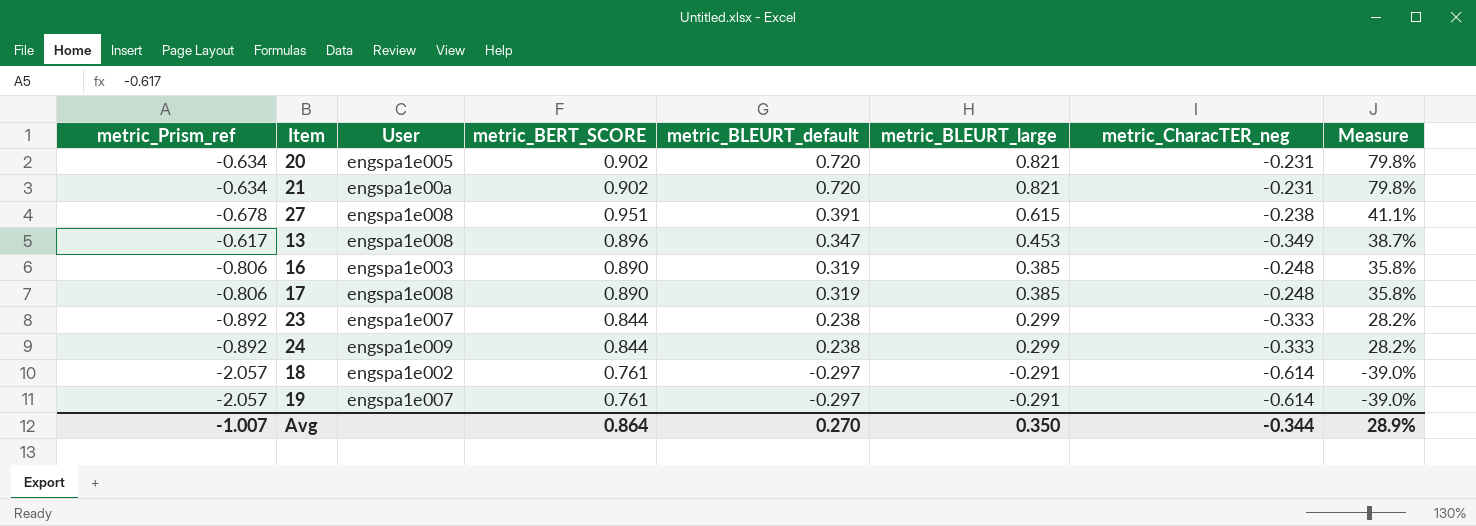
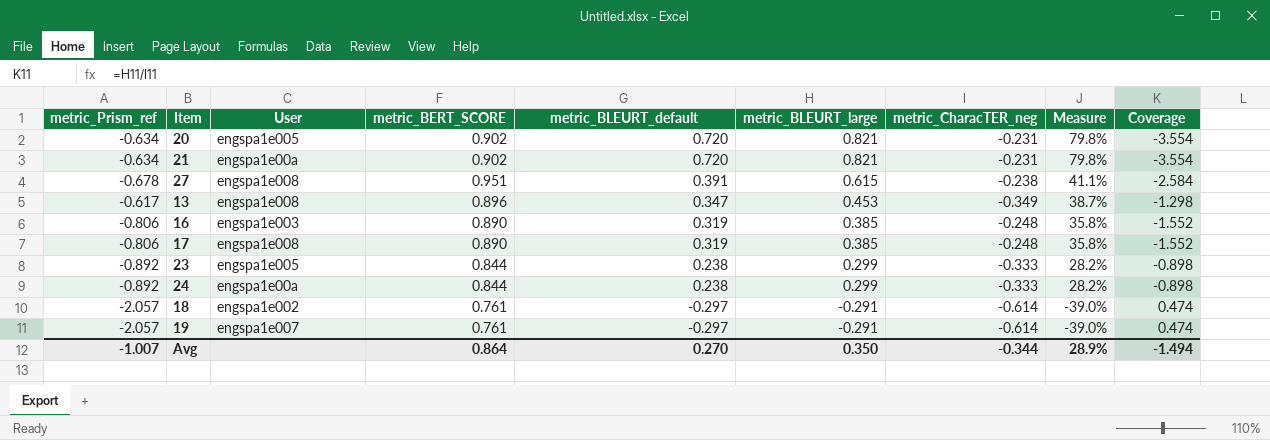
column Coverage | formula: none -> [metric_BLEURT_large] / [metric_CharacTER_neg]
23 | User: engspa1e007 -> engspa1e005
24 | User: engspa1e009 -> engspa1e00a

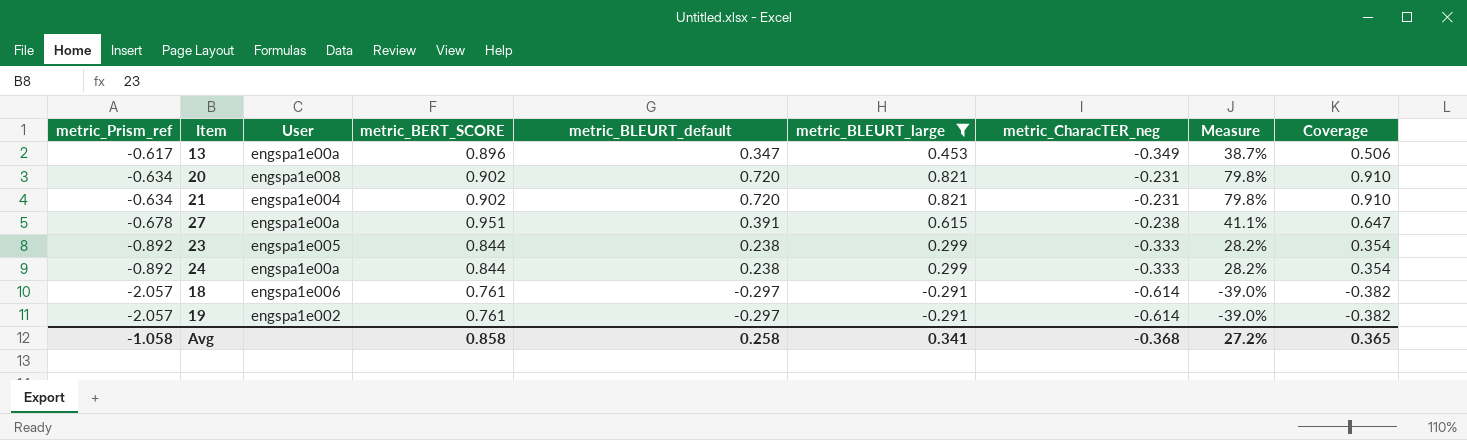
filter: none -> metric_BLEURT_large != 0.385
row order: metric_BLEURT_default descending -> metric_Prism_ref descending
column Coverage | formula: [metric_BLEURT_large] / [metric_CharacTER_neg] -> [metric_BLEURT_large] / [metric_BERT_SCORE]
13 | User: engspa1e008 -> engspa1e00a
20 | User: engspa1e005 -> engspa1e008
21 | User: engspa1e00a -> engspa1e004
27 | User: engspa1e008 -> engspa1e00a
18 | User: engspa1e002 -> engspa1e006
19 | User: engspa1e007 -> engspa1e002
Avg | metric_Prism_ref: -1.007 -> -1.058
Avg | metric_BERT_SCORE: 0.864 -> 0.858
Avg | metric_BLEURT_default: 0.270 -> 0.258
Avg | metric_BLEURT_large: 0.350 -> 0.341
Avg | metric_CharacTER_neg: -0.344 -> -0.368
Avg | Measure: 28.9% -> 27.2%
Avg | Coverage: -1.494 -> 0.365

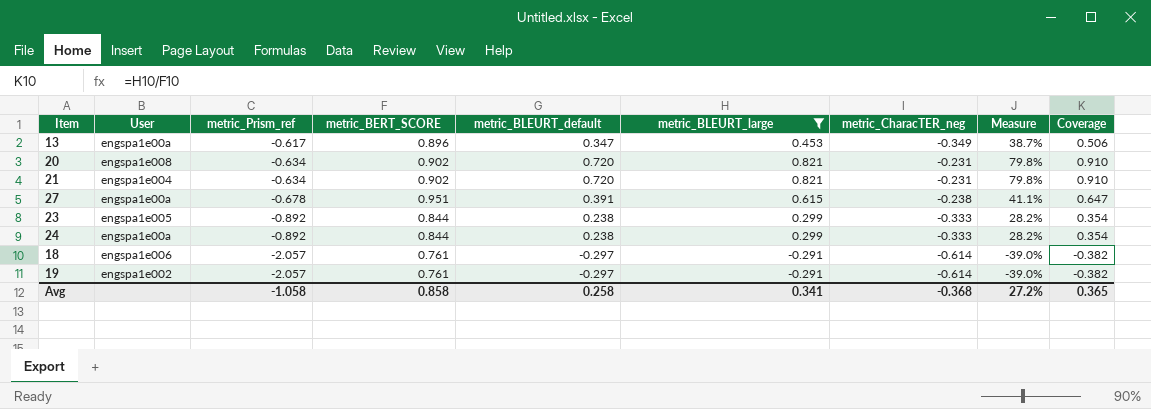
column metric_Prism_ref | position: 1 -> 3

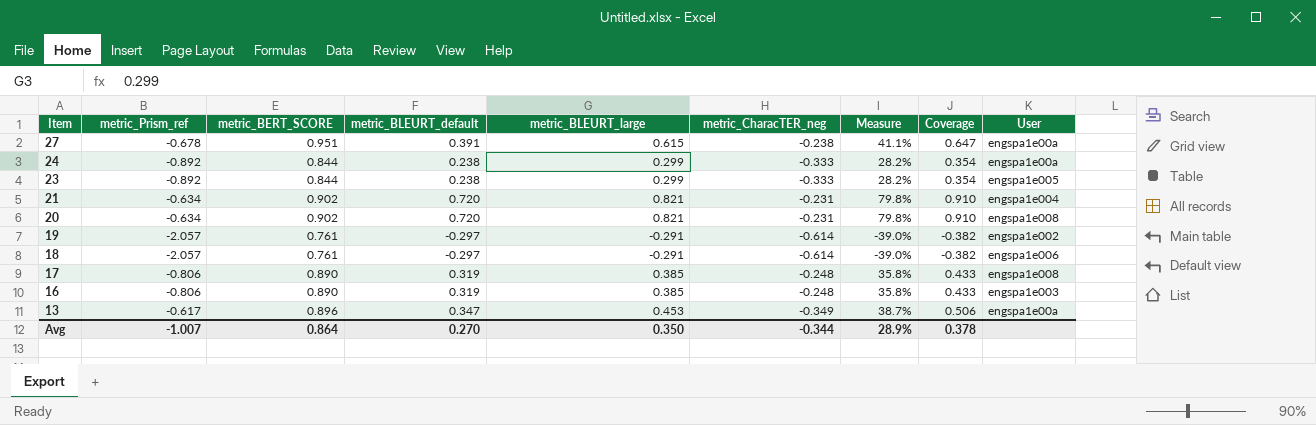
filter: metric_BLEURT_large != 0.385 -> none
row order: metric_Prism_ref descending -> Item descending
column User | position: 2 -> 9
Avg | metric_Prism_ref: -1.058 -> -1.007
Avg | metric_BERT_SCORE: 0.858 -> 0.864
Avg | metric_BLEURT_default: 0.258 -> 0.270
Avg | metric_BLEURT_large: 0.341 -> 0.350
Avg | metric_CharacTER_neg: -0.368 -> -0.344
Avg | Measure: 27.2% -> 28.9%
Avg | Coverage: 0.365 -> 0.378

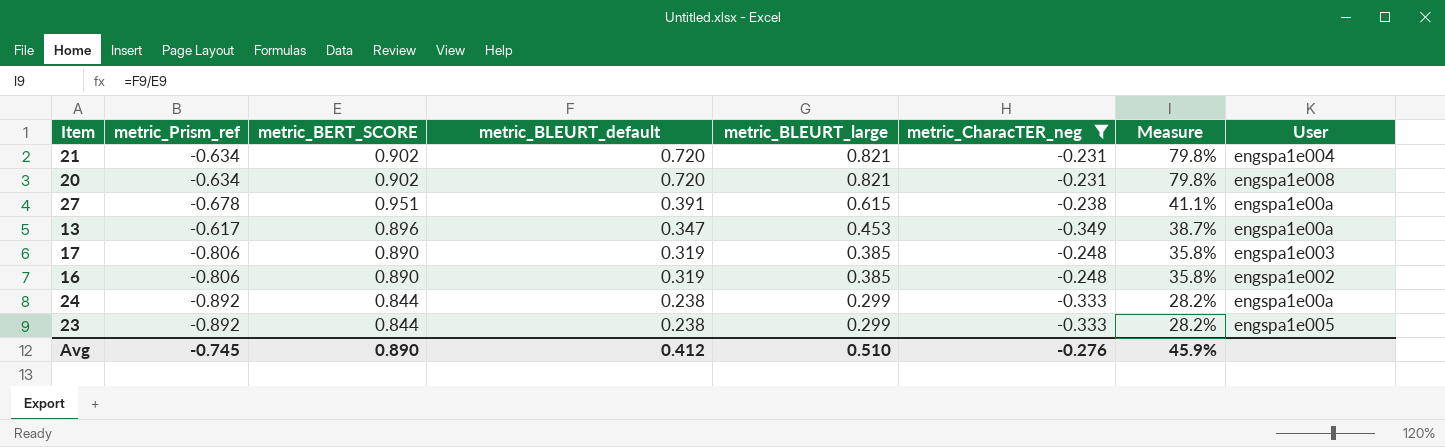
filter: none -> metric_CharacTER_neg != -0.614
row order: Item descending -> metric_BLEURT_default descending
column Coverage | formula: [metric_BLEURT_large] / [metric_BERT_SCORE] -> none
17 | User: engspa1e008 -> engspa1e003
16 | User: engspa1e003 -> engspa1e002
Avg | metric_Prism_ref: -1.007 -> -0.745
Avg | metric_BERT_SCORE: 0.864 -> 0.890
Avg | metric_BLEURT_default: 0.270 -> 0.412
Avg | metric_BLEURT_large: 0.350 -> 0.510
Avg | metric_CharacTER_neg: -0.344 -> -0.276
Avg | Measure: 28.9% -> 45.9%

